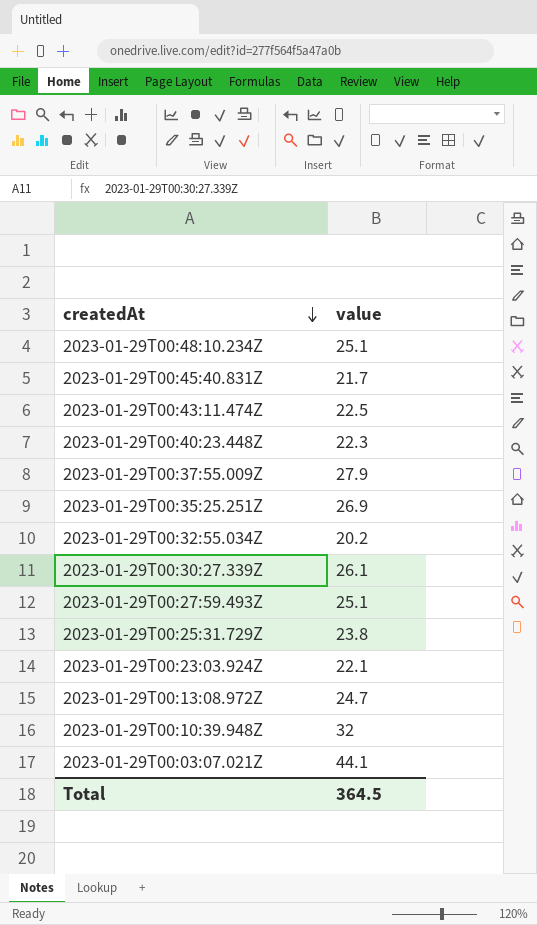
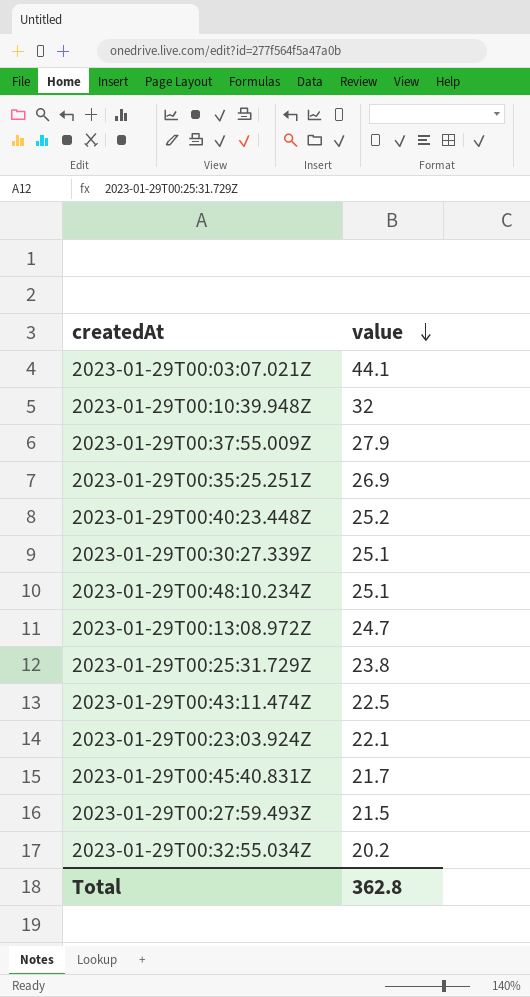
row order: createdAt descending -> value descending
2023-01-29T00:40:23.448Z | value: 22.3 -> 25.2
2023-01-29T00:30:27.339Z | value: 26.1 -> 25.1
2023-01-29T00:27:59.493Z | value: 25.1 -> 21.5
Total | value: 364.5 -> 362.8

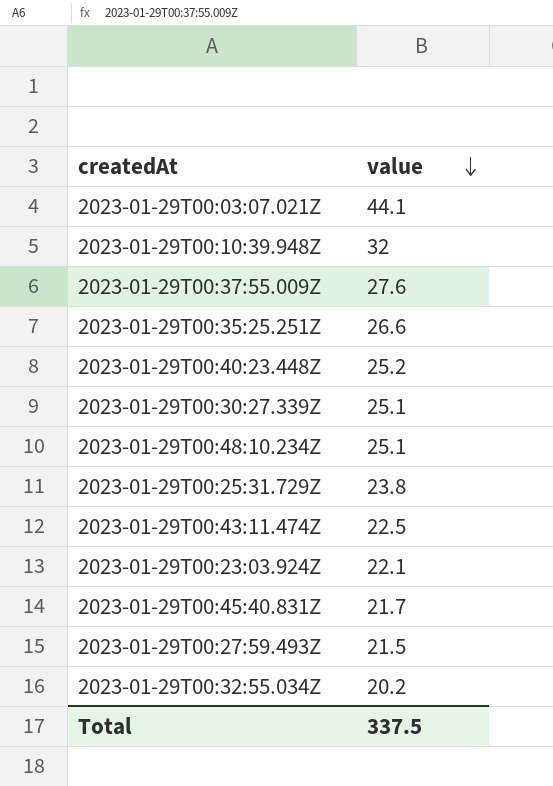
row 2023-01-29T00:13:08.972Z: 24.7 -> none
2023-01-29T00:37:55.009Z | value: 27.9 -> 27.6
2023-01-29T00:35:25.251Z | value: 26.9 -> 26.6
Total | value: 362.8 -> 337.5

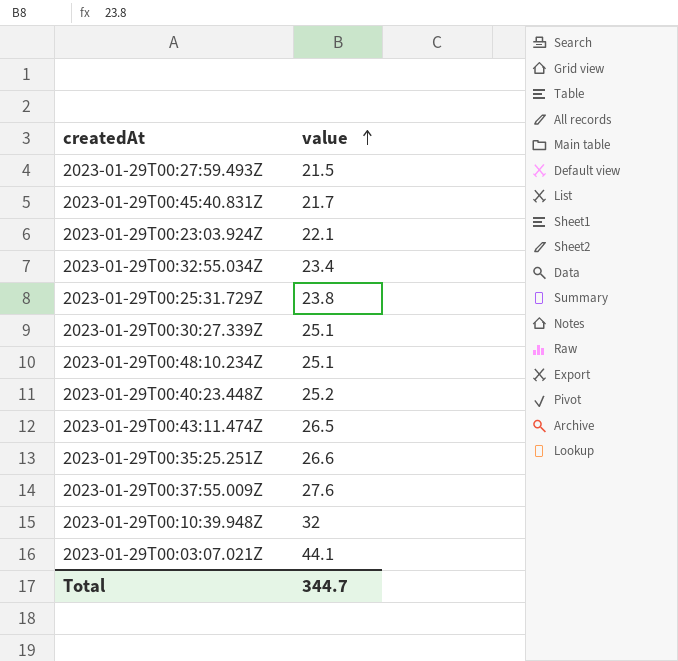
row order: value descending -> value ascending
2023-01-29T00:32:55.034Z | value: 20.2 -> 23.4
2023-01-29T00:43:11.474Z | value: 22.5 -> 26.5
Total | value: 337.5 -> 344.7

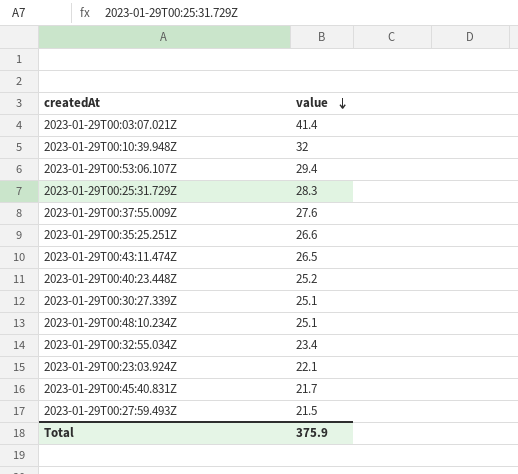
row order: value ascending -> value descending
2023-01-29T00:03:07.021Z | value: 44.1 -> 41.4
row 2023-01-29T00:53:06.107Z: none -> 29.4
2023-01-29T00:25:31.729Z | value: 23.8 -> 28.3
Total | value: 344.7 -> 375.9

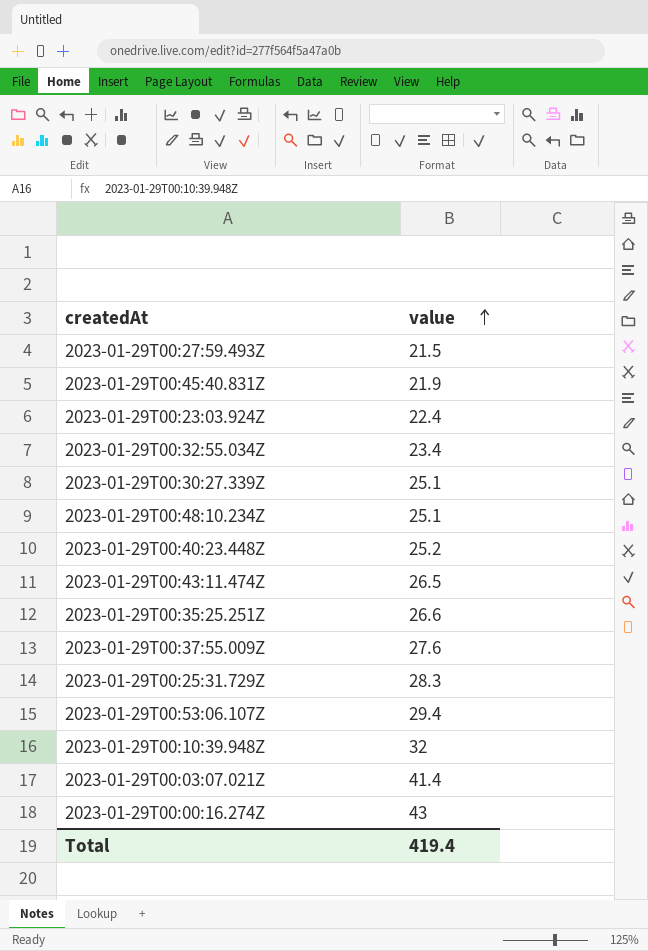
row order: value descending -> value ascending
2023-01-29T00:45:40.831Z | value: 21.7 -> 21.9
2023-01-29T00:23:03.924Z | value: 22.1 -> 22.4
row 2023-01-29T00:00:16.274Z: none -> 43
Total | value: 375.9 -> 419.4

